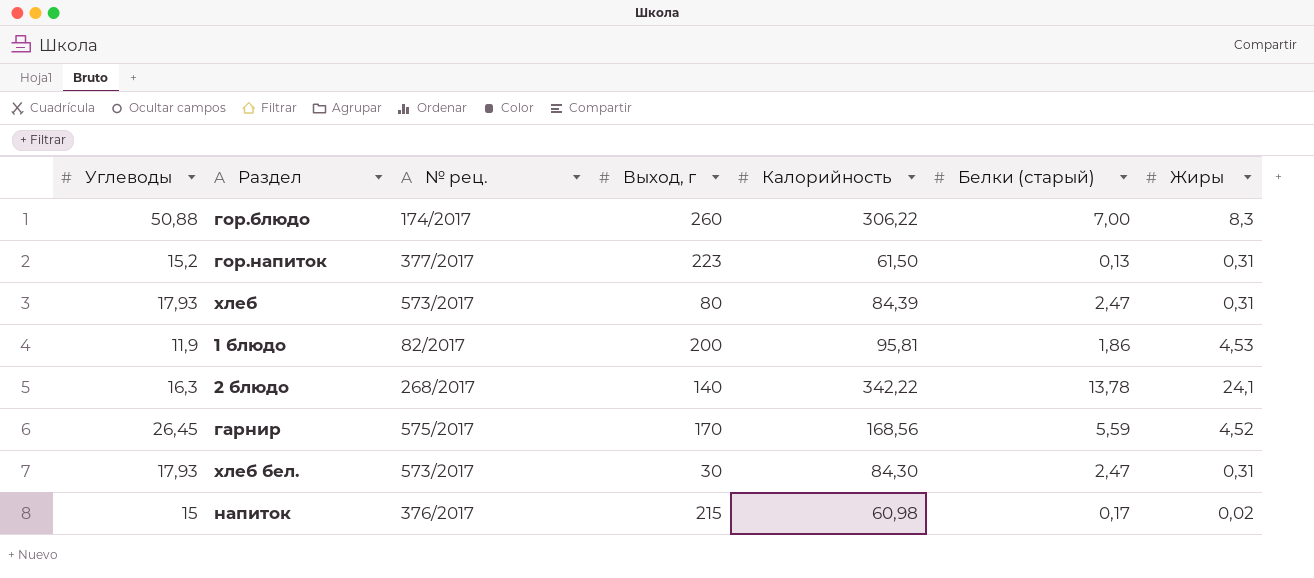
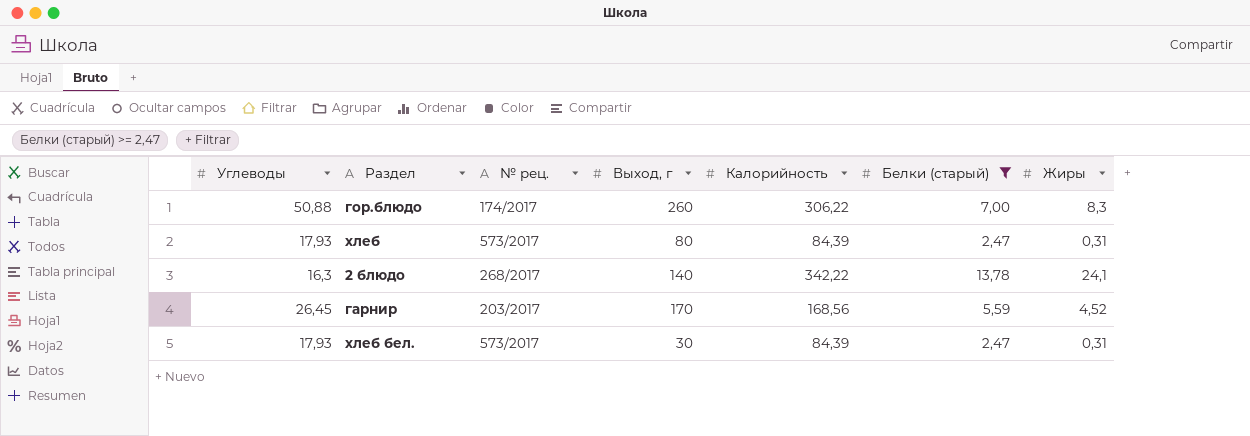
filter: none -> Белки (старый) >= 2,47
гарнир | № рец.: 575/2017 -> 203/2017
хлеб бел. | Калорийность: 84,30 -> 84,39

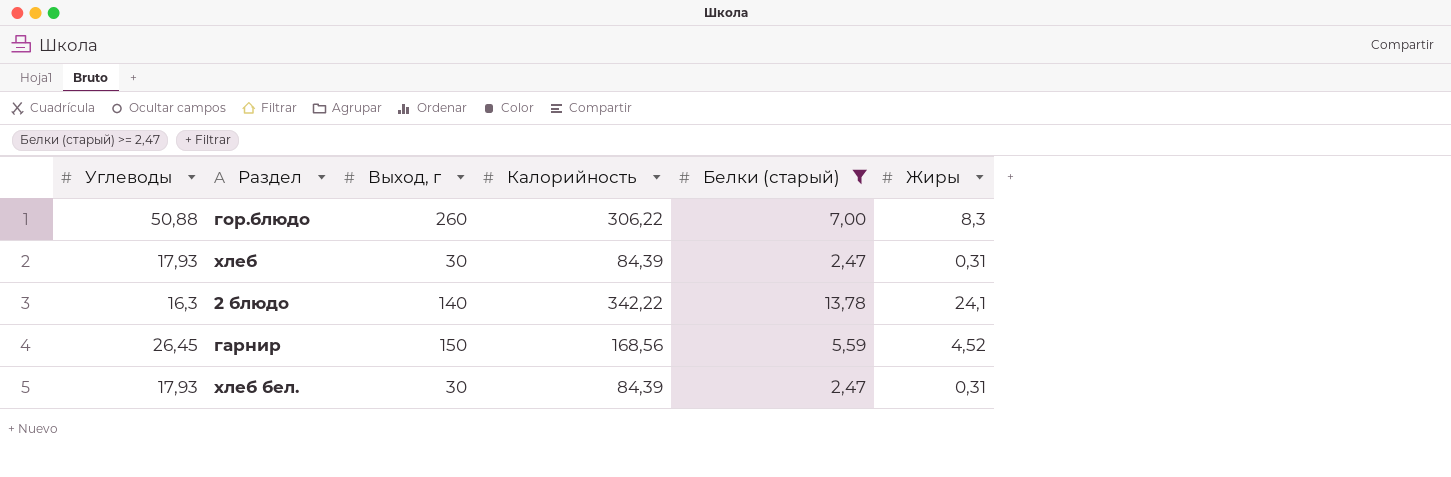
column № рец. | position: 3 -> none
хлеб | Выход, г: 80 -> 30
гарнир | Выход, г: 170 -> 150

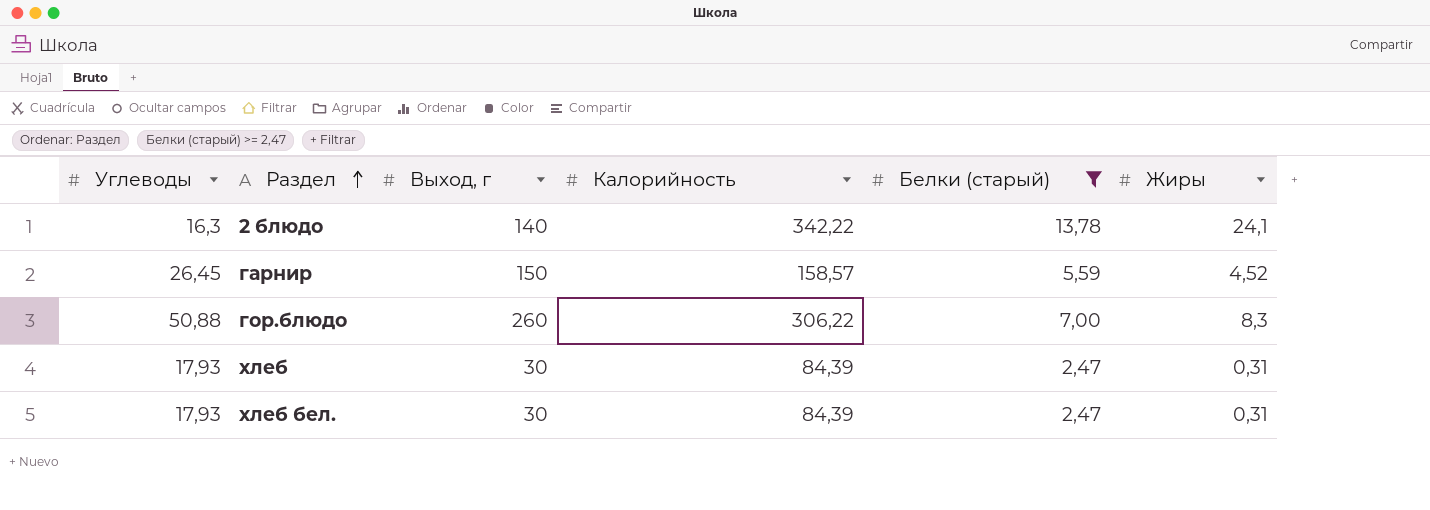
row order: none -> Раздел ascending
гарнир | Калорийность: 168,56 -> 158,57

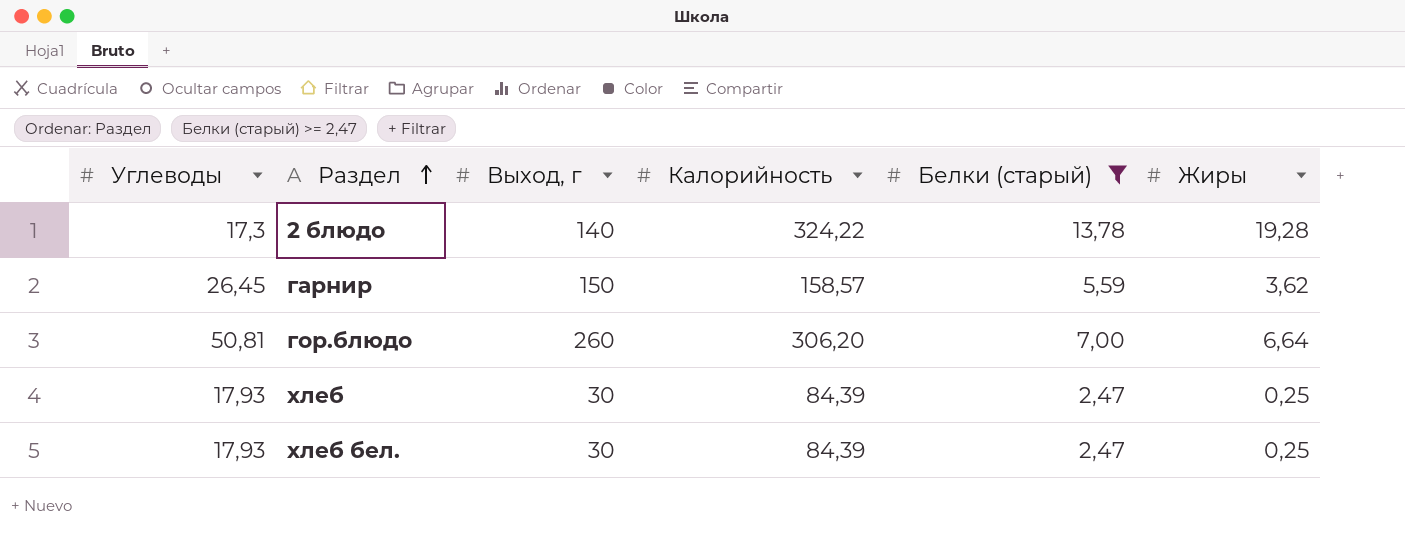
2 блюдо | Углеводы: 16,3 -> 17,3
2 блюдо | Калорийность: 342,22 -> 324,22
2 блюдо | Жиры: 24,1 -> 19,28
гарнир | Жиры: 4,52 -> 3,62
гор.блюдо | Углеводы: 50,88 -> 50,81
гор.блюдо | Калорийность: 306,22 -> 306,20
гор.блюдо | Жиры: 8,3 -> 6,64
хлеб | Жиры: 0,31 -> 0,25
хлеб бел. | Жиры: 0,31 -> 0,25

